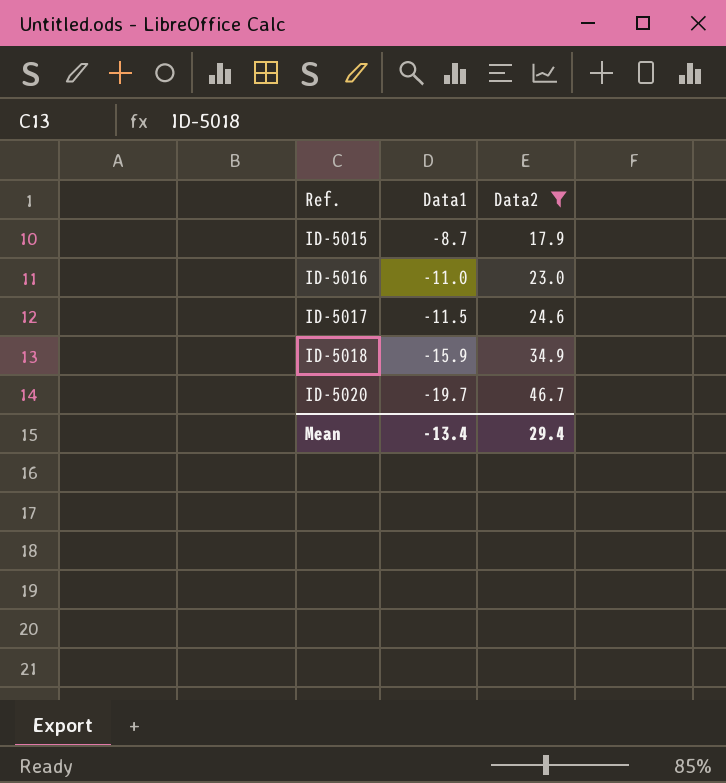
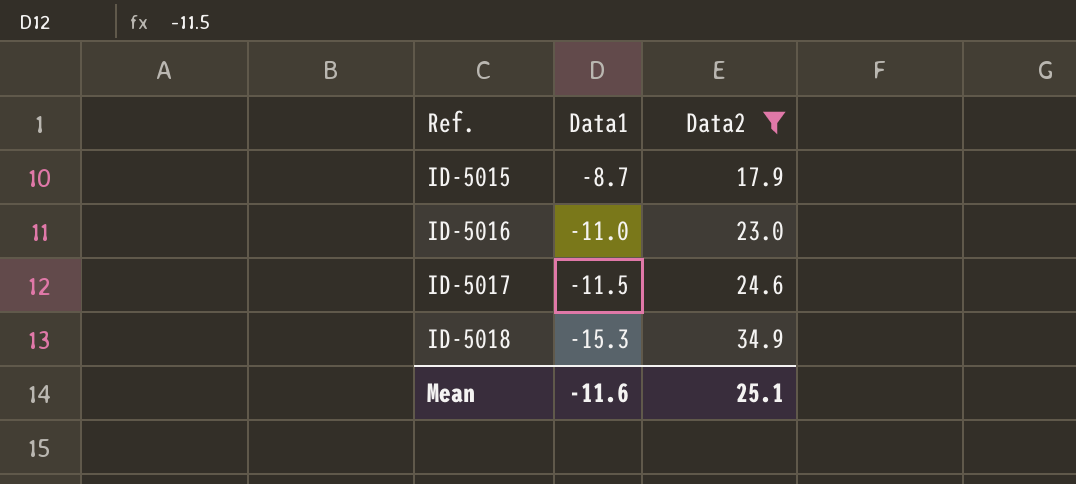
row ID-5020: -19.7 | 46.7 -> none
ID-5018 | Data1: -15.9 -> -15.3
Mean | Data1: -13.4 -> -11.6
Mean | Data2: 29.4 -> 25.1

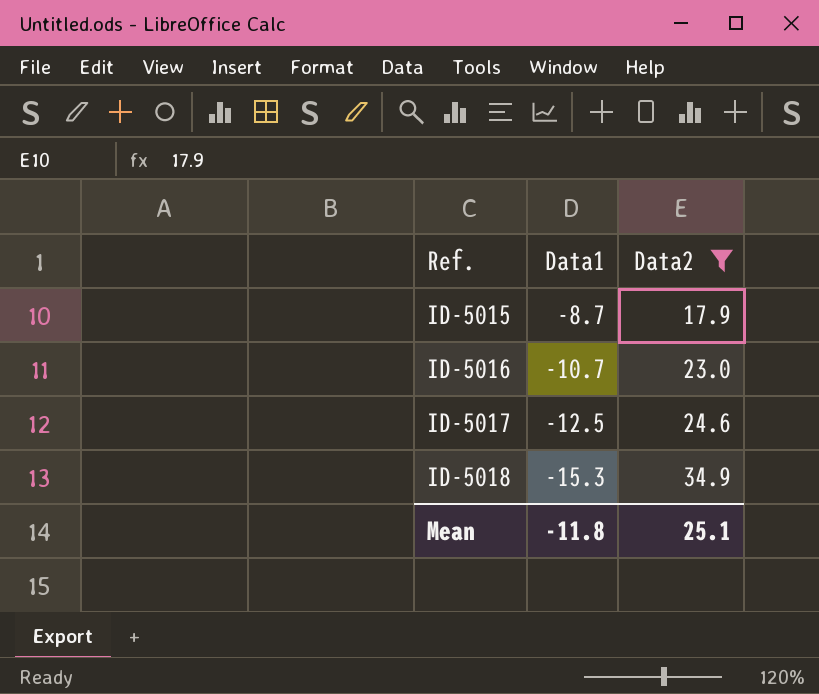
ID-5016 | Data1: -11.0 -> -10.7
ID-5017 | Data1: -11.5 -> -12.5
Mean | Data1: -11.6 -> -11.8

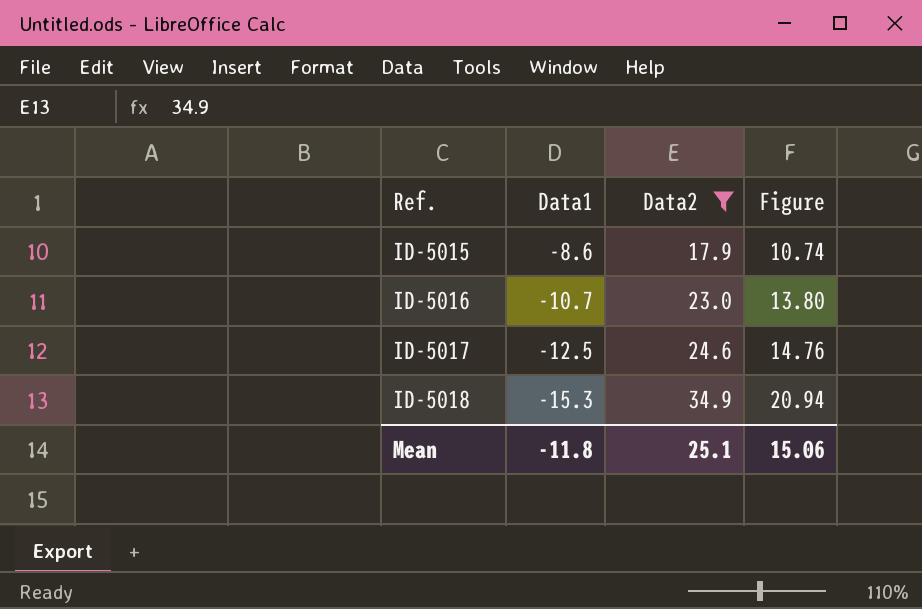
column Figure | formula: none -> [Data2] * 0.6
ID-5015 | Data1: -8.7 -> -8.6

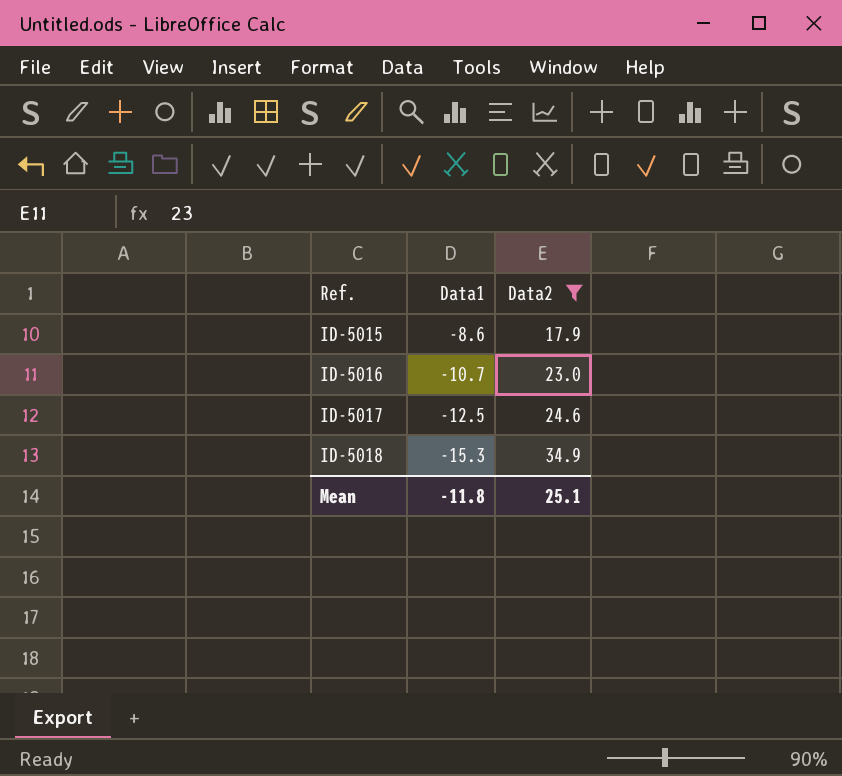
column Figure | formula: [Data2] * 0.6 -> none

